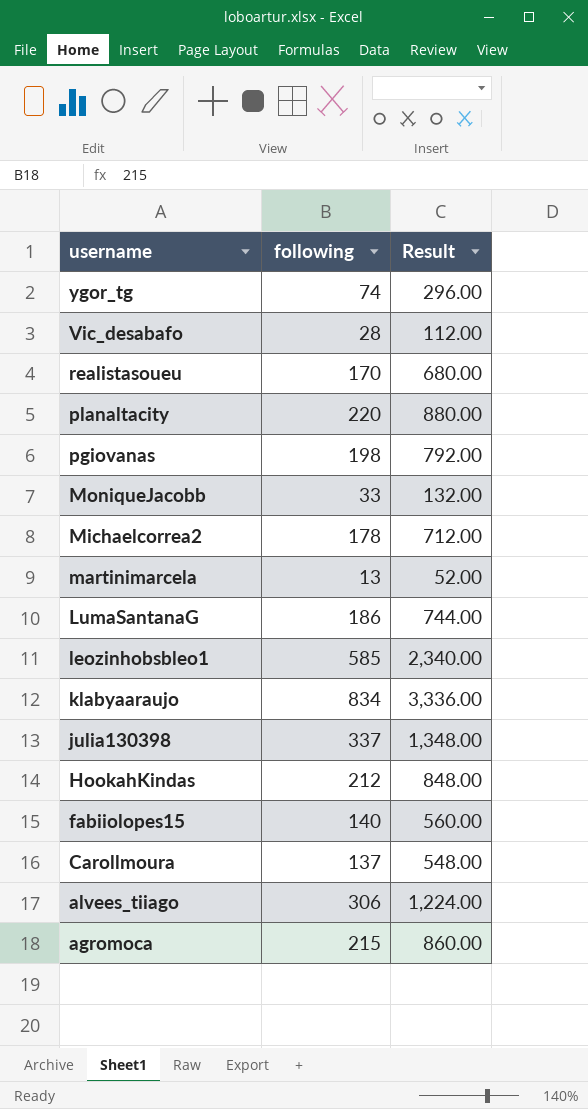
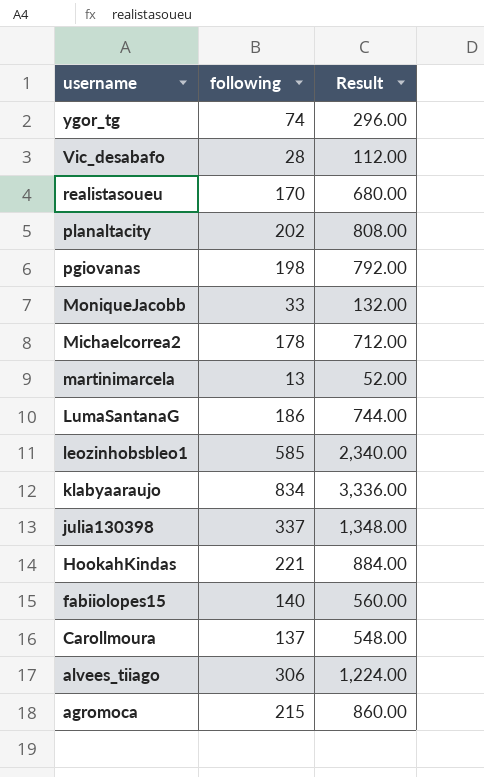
planaltacity | following: 220 -> 202
planaltacity | Result: 880.00 -> 808.00
HookahKindas | following: 212 -> 221
HookahKindas | Result: 848.00 -> 884.00

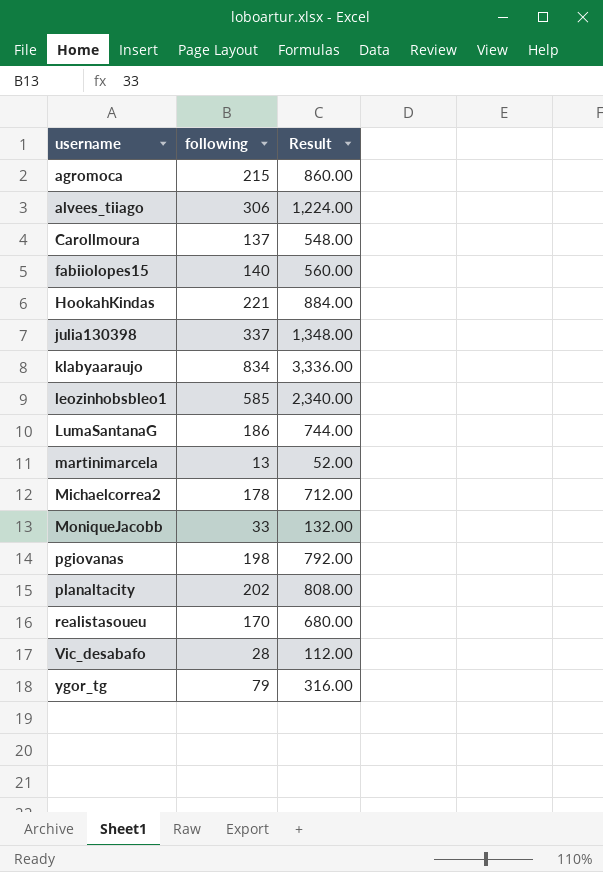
row order: username descending -> username ascending
ygor_tg | following: 74 -> 79
ygor_tg | Result: 296.00 -> 316.00

